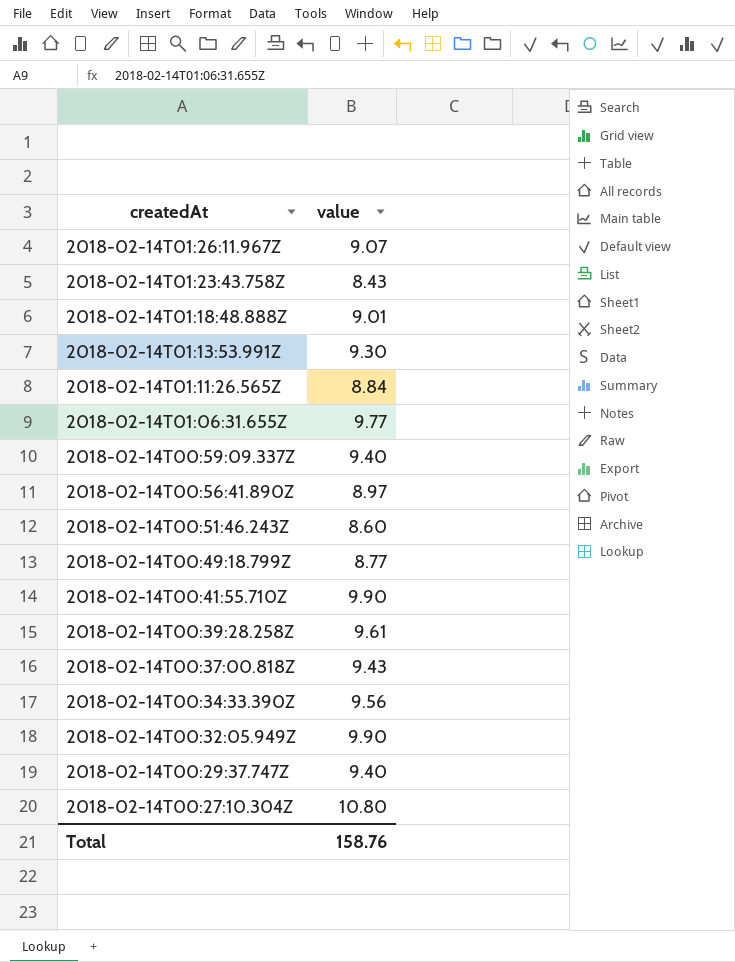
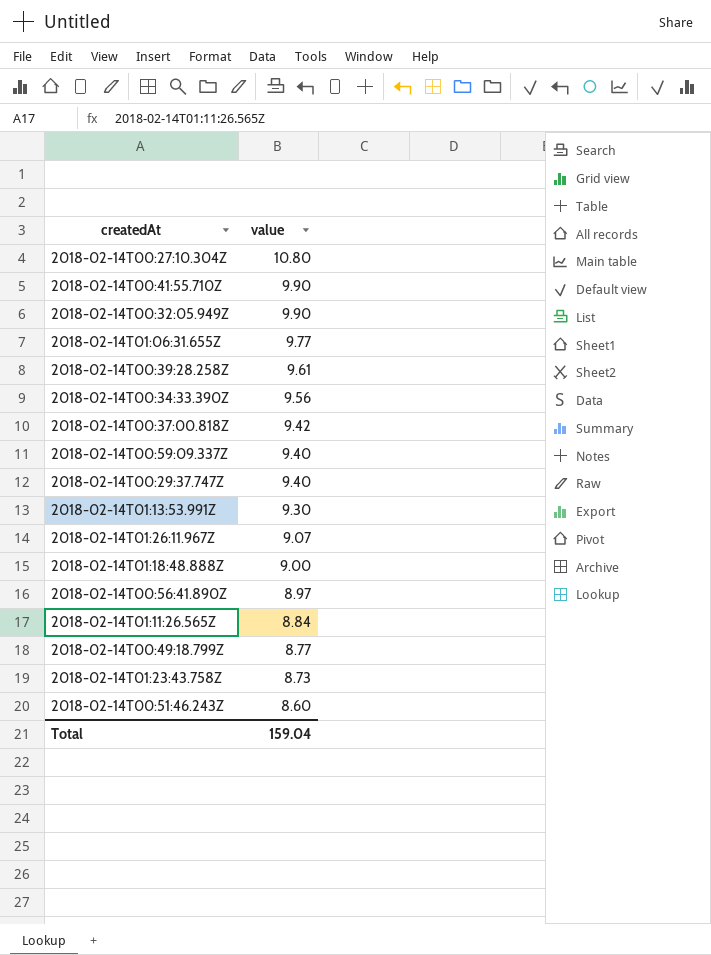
row order: createdAt descending -> value descending
2018-02-14T00:37:00.818Z | value: 9.43 -> 9.42
2018-02-14T01:18:48.888Z | value: 9.01 -> 9.00
2018-02-14T01:23:43.758Z | value: 8.43 -> 8.73
Total | value: 158.76 -> 159.04

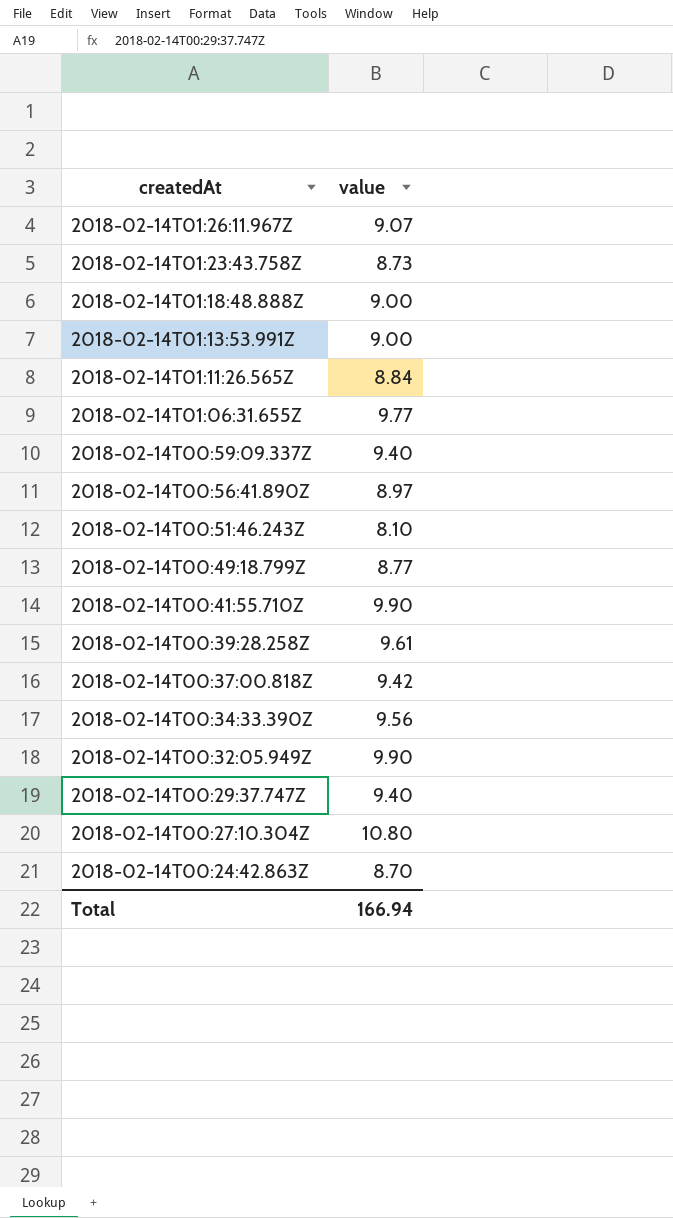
row order: value descending -> createdAt descending
2018-02-14T01:13:53.991Z | value: 9.30 -> 9.00
2018-02-14T00:51:46.243Z | value: 8.60 -> 8.10
row 2018-02-14T00:24:42.863Z: none -> 8.70
Total | value: 159.04 -> 166.94

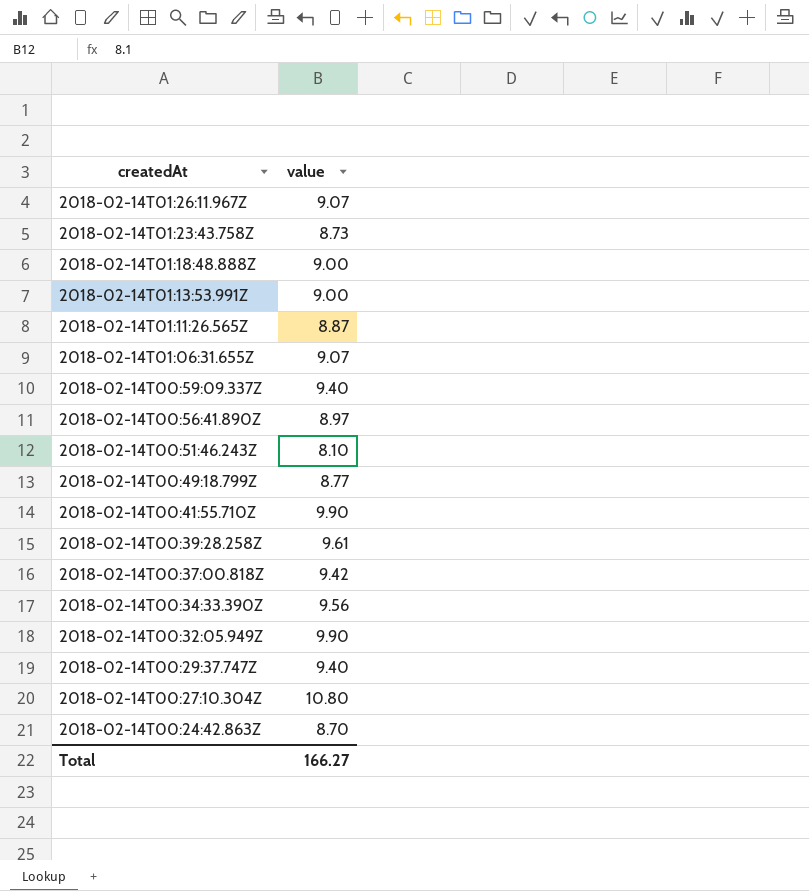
2018-02-14T01:11:26.565Z | value: 8.84 -> 8.87
2018-02-14T01:06:31.655Z | value: 9.77 -> 9.07
Total | value: 166.94 -> 166.27

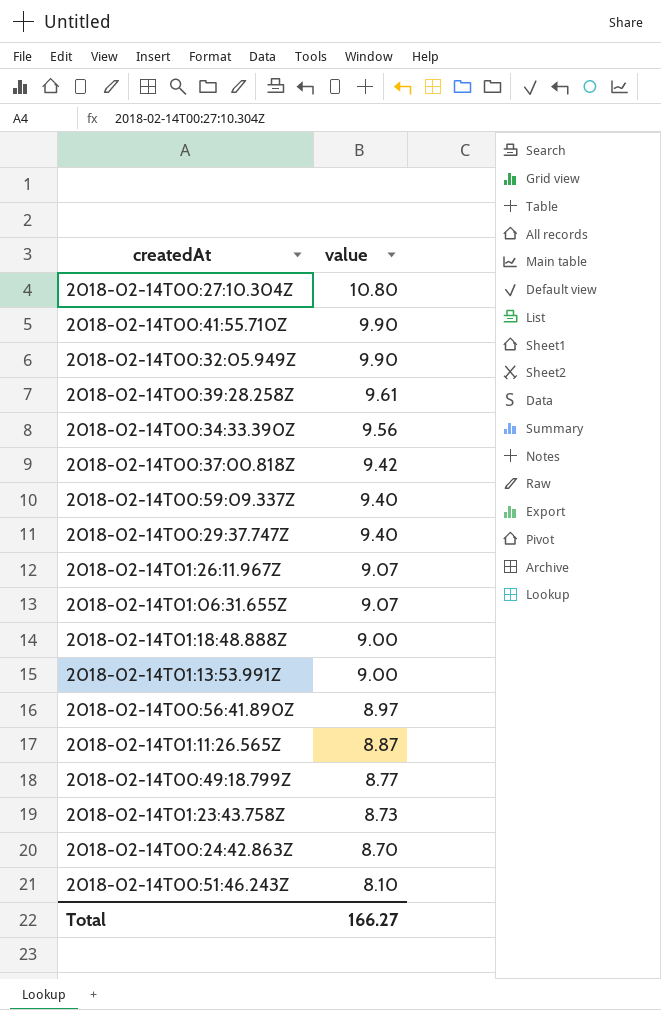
row order: createdAt descending -> value descending

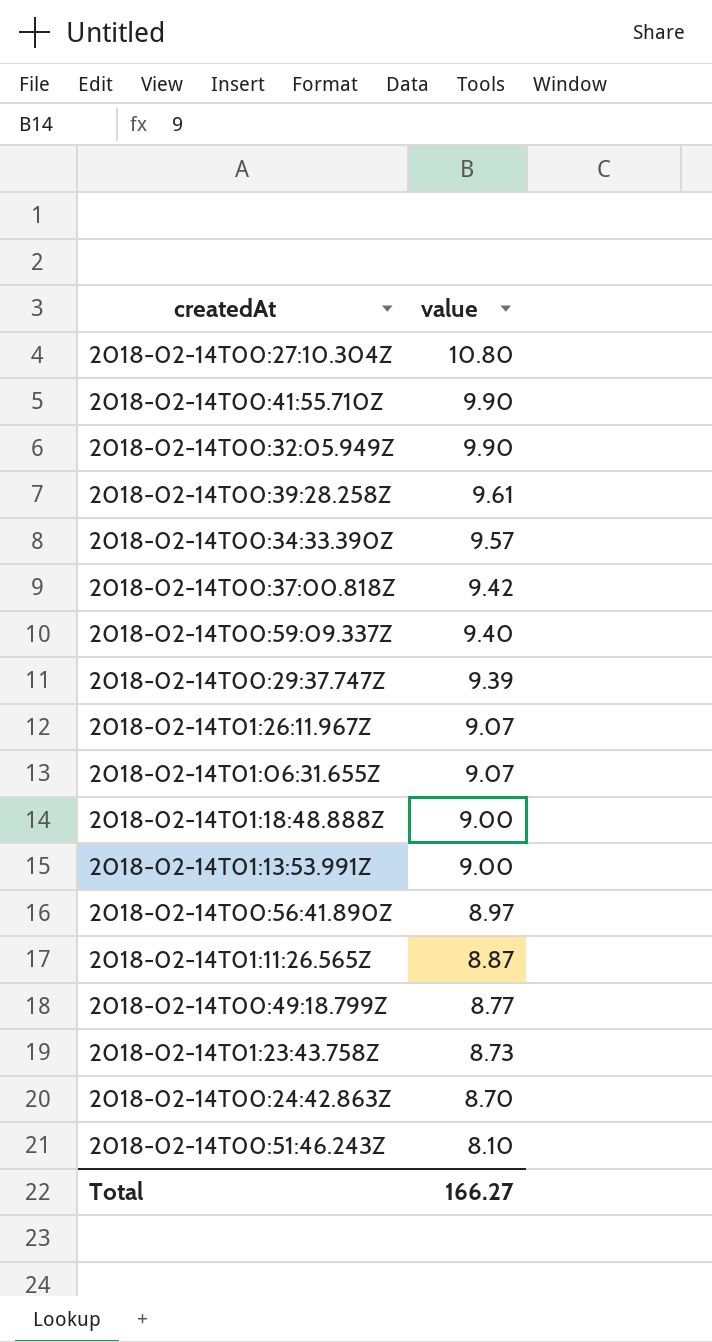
2018-02-14T00:34:33.390Z | value: 9.56 -> 9.57
2018-02-14T00:29:37.747Z | value: 9.40 -> 9.39

